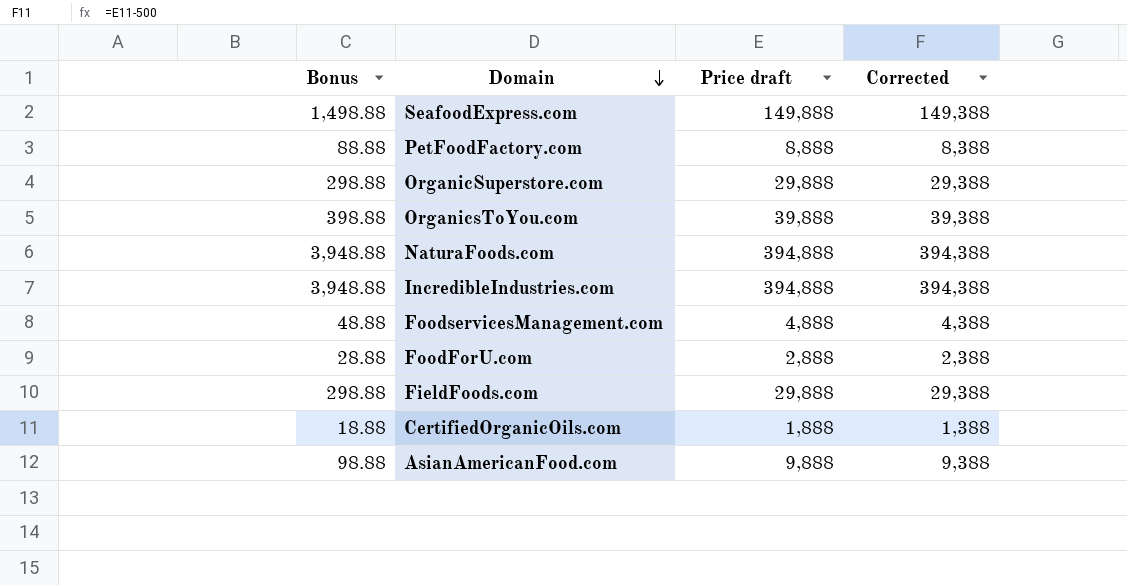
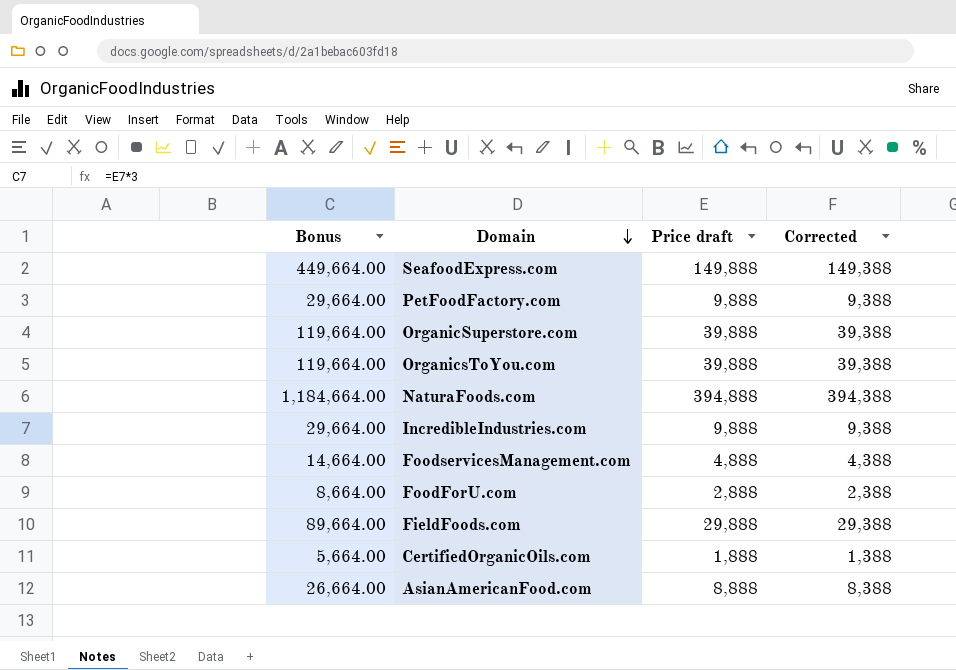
column Bonus | formula: [Price draft] * 0.01 -> [Price draft] * 3
PetFoodFactory.com | Price draft: 8,888 -> 9,888
PetFoodFactory.com | Corrected: 8,388 -> 9,388
OrganicSuperstore.com | Price draft: 29,888 -> 39,888
OrganicSuperstore.com | Corrected: 29,388 -> 39,388
IncredibleIndustries.com | Price draft: 394,888 -> 9,888
IncredibleIndustries.com | Corrected: 394,388 -> 9,388
AsianAmericanFood.com | Price draft: 9,888 -> 8,888
AsianAmericanFood.com | Corrected: 9,388 -> 8,388

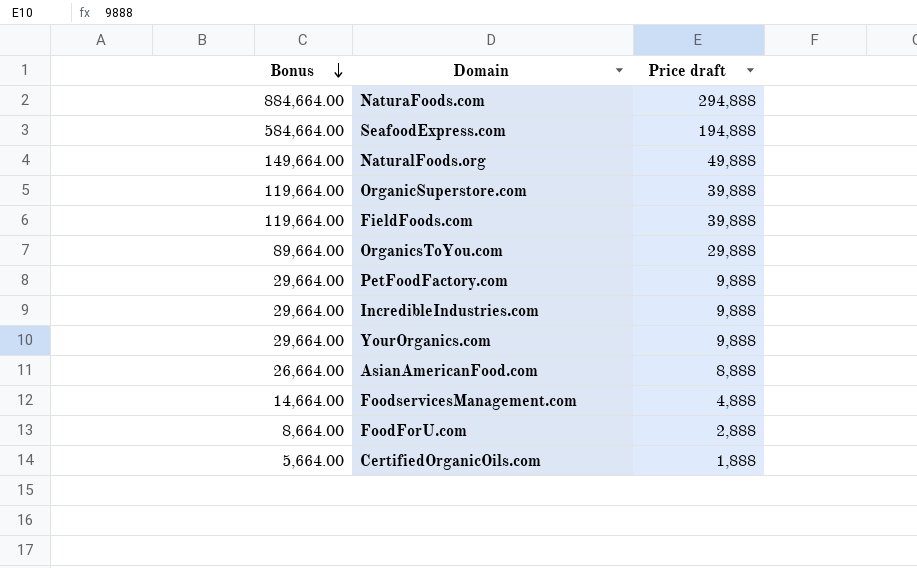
row order: Domain descending -> Bonus descending
column Corrected | formula: [Price draft] - 500 -> none
NaturaFoods.com | Bonus: 1,184,664.00 -> 884,664.00
NaturaFoods.com | Price draft: 394,888 -> 294,888
SeafoodExpress.com | Bonus: 449,664.00 -> 584,664.00
SeafoodExpress.com | Price draft: 149,888 -> 194,888
row NaturalFoods.org: none -> 149,664.00 | 49,888
FieldFoods.com | Bonus: 89,664.00 -> 119,664.00
FieldFoods.com | Price draft: 29,888 -> 39,888
OrganicsToYou.com | Bonus: 119,664.00 -> 89,664.00
OrganicsToYou.com | Price draft: 39,888 -> 29,888
row YourOrganics.com: none -> 29,664.00 | 9,888

